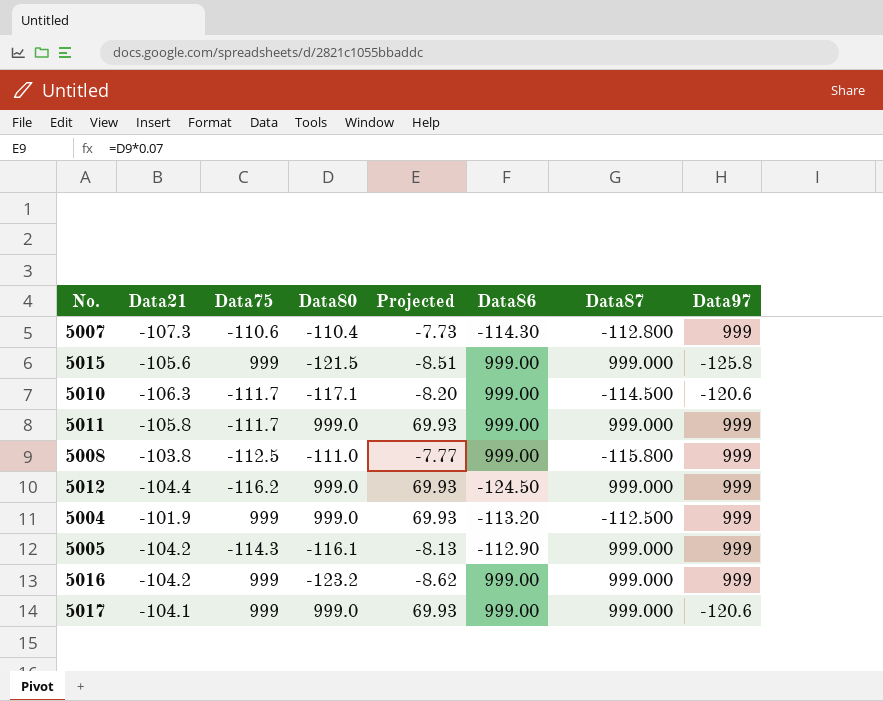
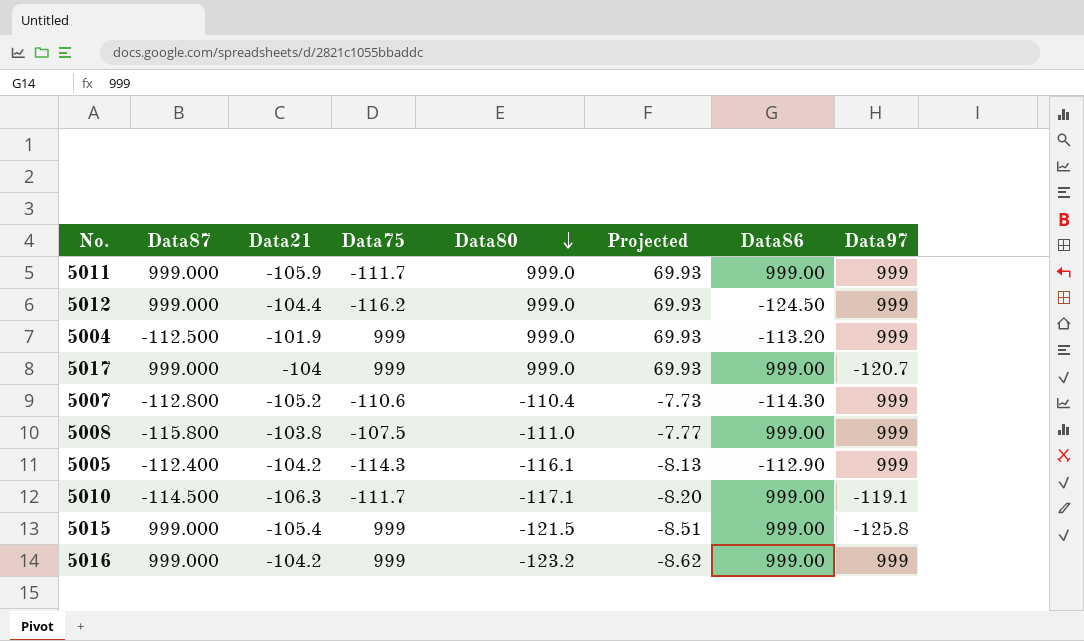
row order: none -> Data80 descending
column Data87 | position: 7 -> 2
5011 | Data21: -105.8 -> -105.9
5017 | Data21: -104.1 -> -104
5017 | Data97: -120.6 -> -120.7
5007 | Data21: -107.3 -> -105.2
5008 | Data75: -112.5 -> -107.5
5005 | Data87: 999.000 -> -112.400
5010 | Data97: -120.6 -> -119.1
5015 | Data21: -105.6 -> -105.4

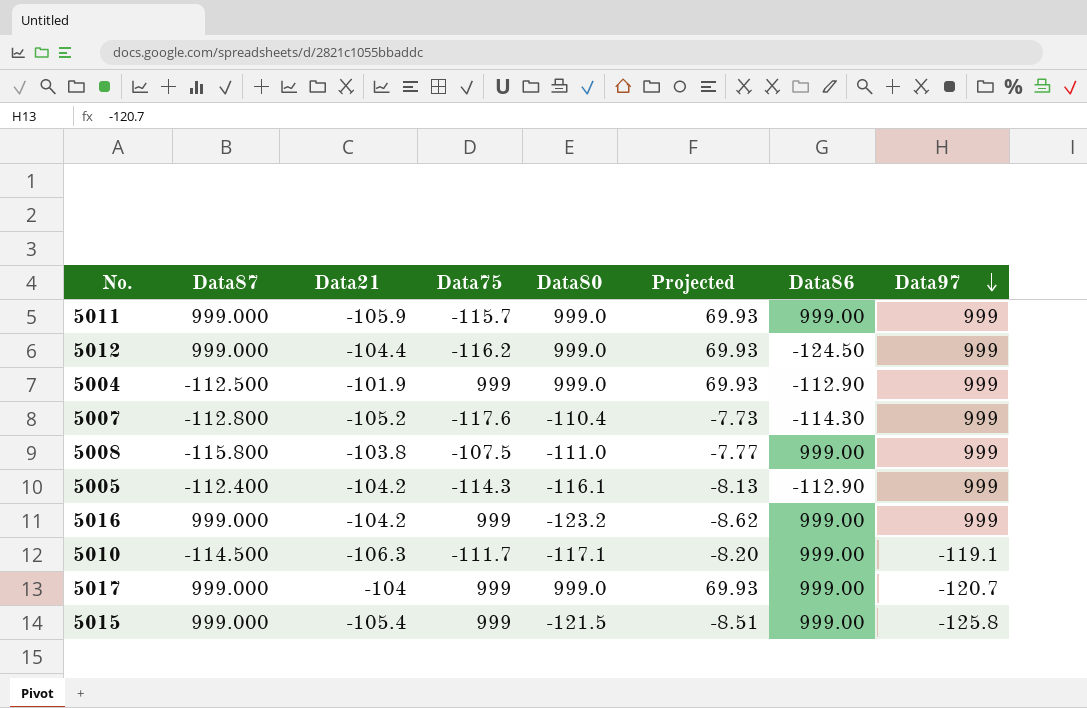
row order: Data80 descending -> Data97 descending
5011 | Data75: -111.7 -> -115.7
5004 | Data86: -113.20 -> -112.90
5007 | Data75: -110.6 -> -117.6

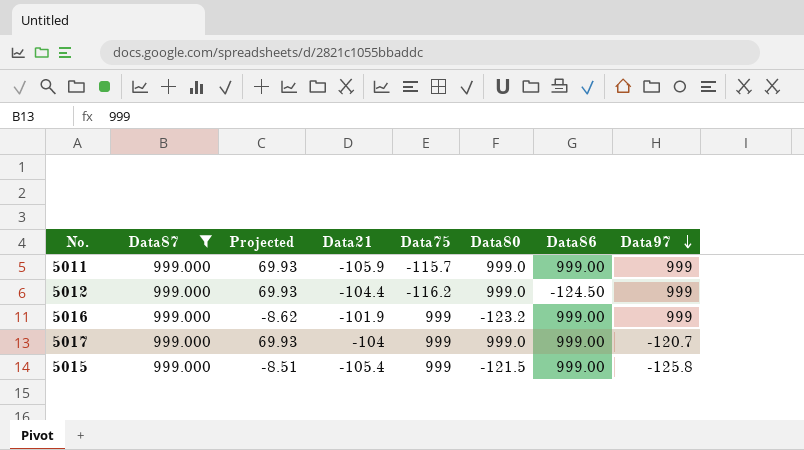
filter: none -> Data87 = 999.000
column Projected | position: 6 -> 3
5016 | Data21: -104.2 -> -101.9

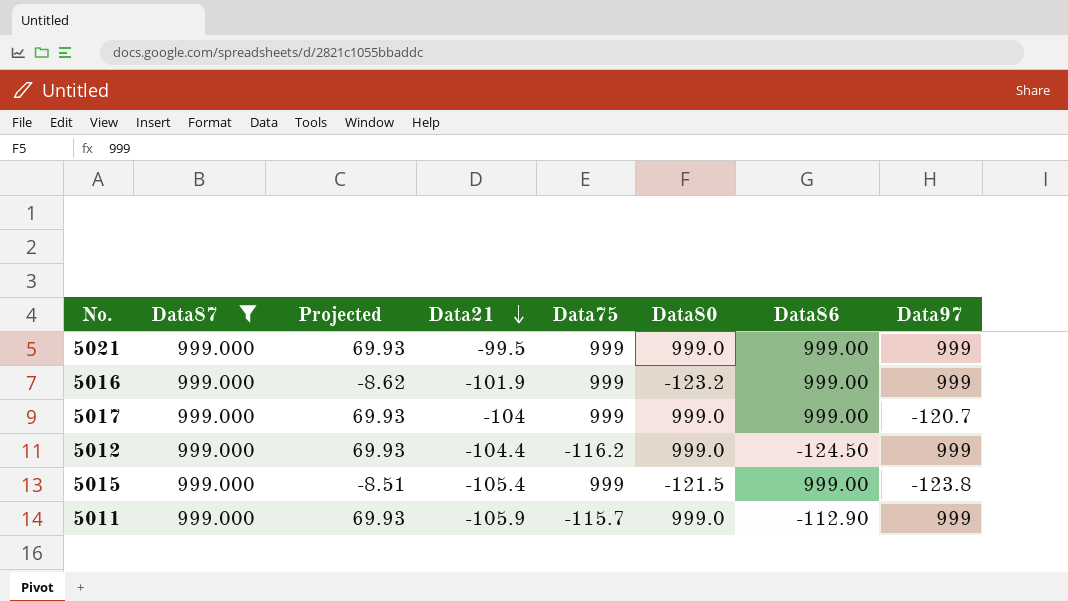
row order: Data97 descending -> Data21 descending
row 5021: none -> 999.000 | 69.93 | -99.5 | 999 | 999.0 | 999.00 | 999
5015 | Data97: -125.8 -> -123.8
5011 | Data86: 999.00 -> -112.90

